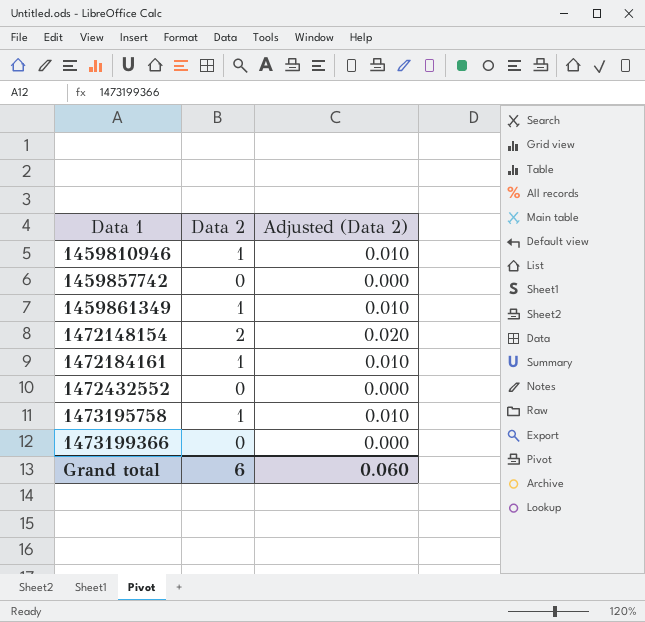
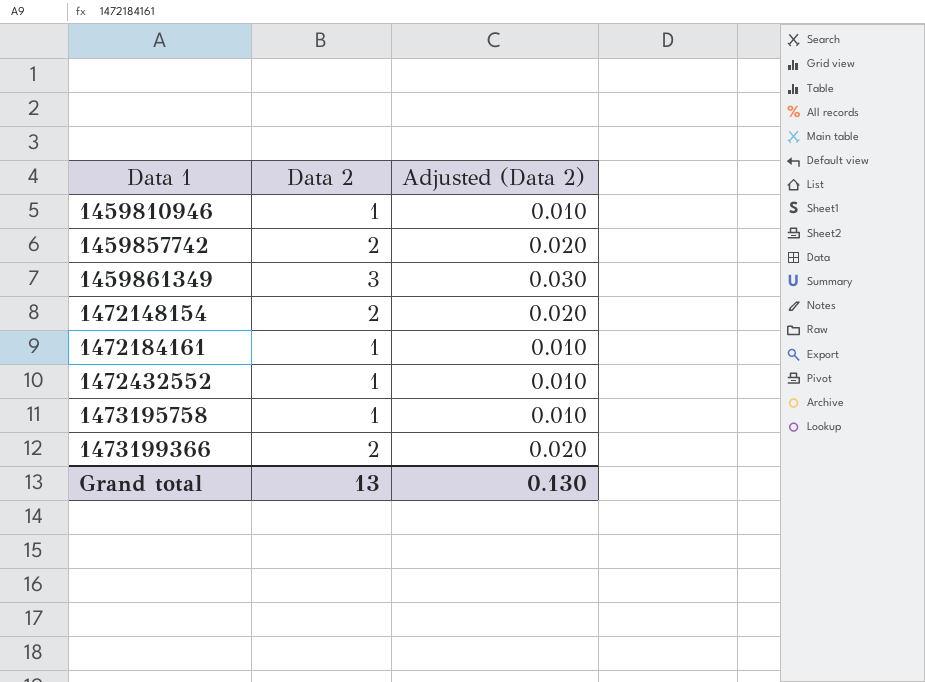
1459857742 | Data 2: 0 -> 2
1459857742 | Adjusted (Data 2): 0.000 -> 0.020
1459861349 | Data 2: 1 -> 3
1459861349 | Adjusted (Data 2): 0.010 -> 0.030
1472432552 | Data 2: 0 -> 1
1472432552 | Adjusted (Data 2): 0.000 -> 0.010
1473199366 | Data 2: 0 -> 2
1473199366 | Adjusted (Data 2): 0.000 -> 0.020
Grand total | Data 2: 6 -> 13
Grand total | Adjusted (Data 2): 0.060 -> 0.130

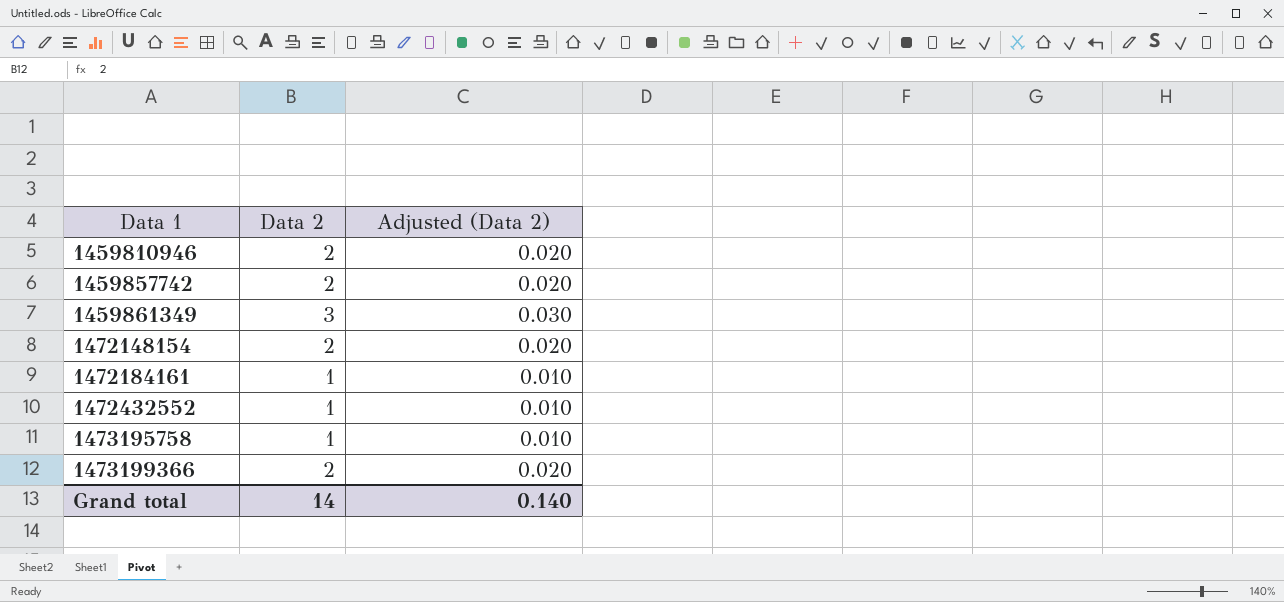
1459810946 | Data 2: 1 -> 2
1459810946 | Adjusted (Data 2): 0.010 -> 0.020
Grand total | Data 2: 13 -> 14
Grand total | Adjusted (Data 2): 0.130 -> 0.140

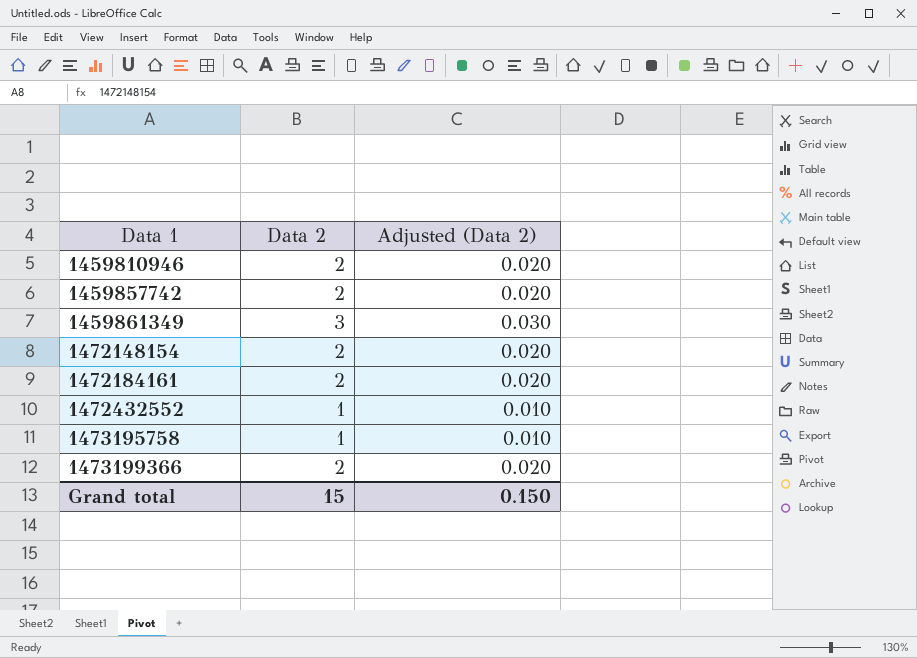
1472184161 | Data 2: 1 -> 2
1472184161 | Adjusted (Data 2): 0.010 -> 0.020
Grand total | Data 2: 14 -> 15
Grand total | Adjusted (Data 2): 0.140 -> 0.150

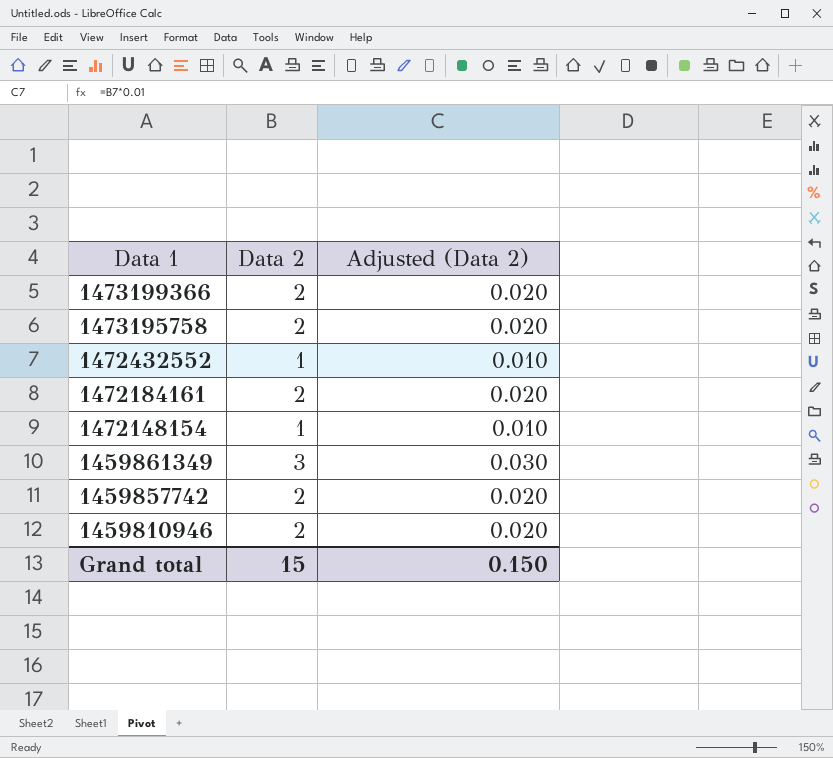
row order: Data 1 ascending -> Data 1 descending
1473195758 | Data 2: 1 -> 2
1473195758 | Adjusted (Data 2): 0.010 -> 0.020
1472148154 | Data 2: 2 -> 1
1472148154 | Adjusted (Data 2): 0.020 -> 0.010

